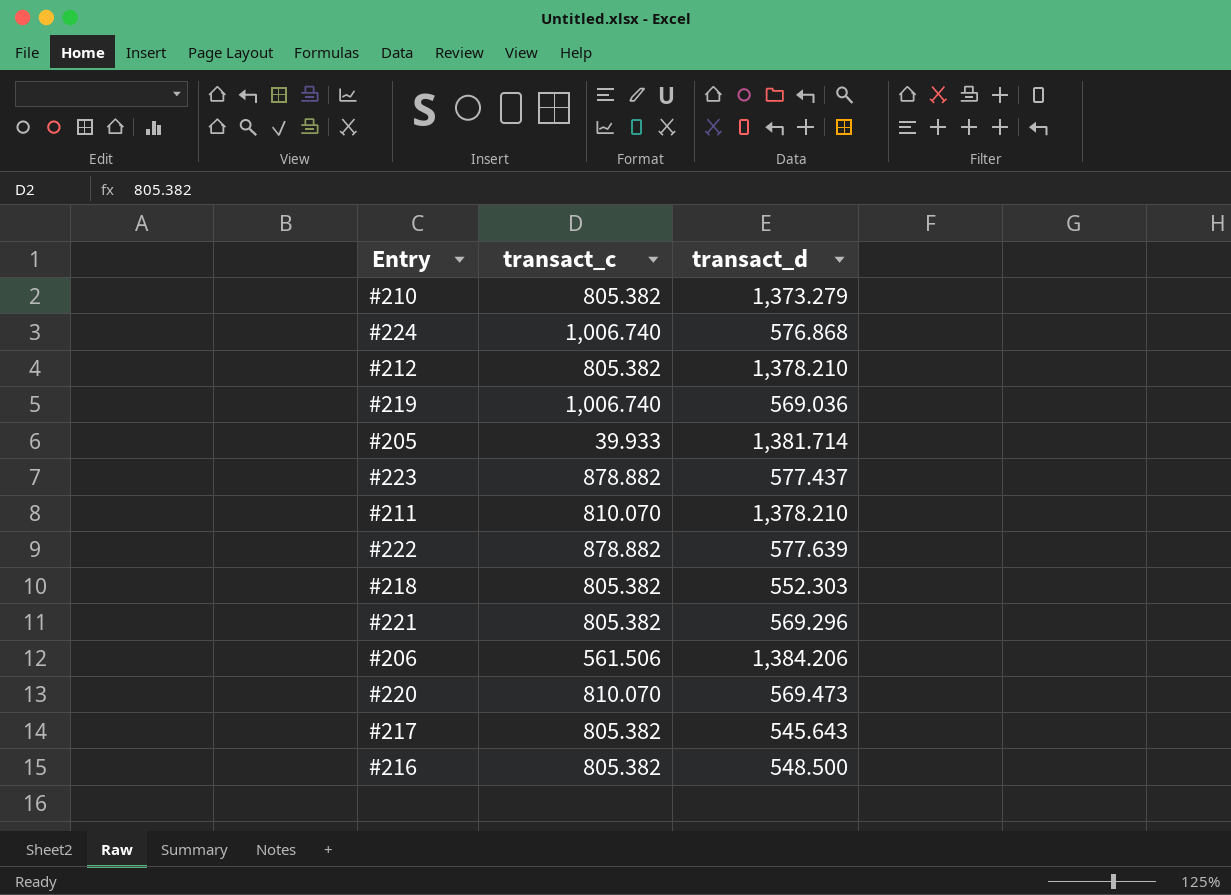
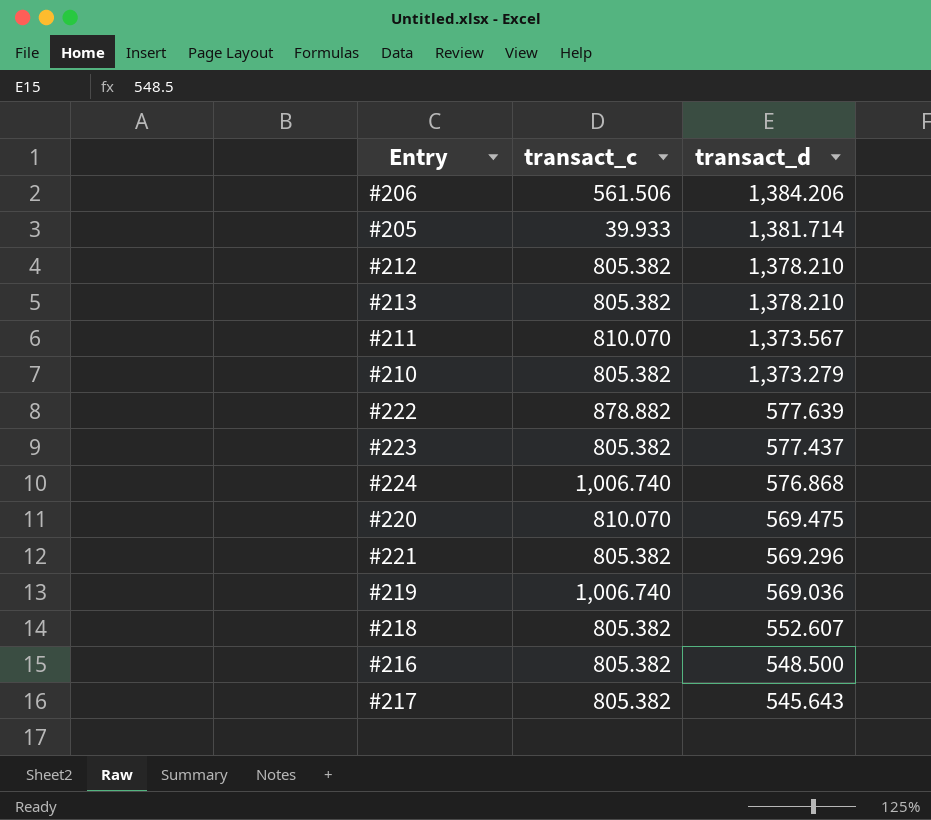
row order: none -> transact_d descending
row #213: none -> 805.382 | 1,378.210
#211 | transact_d: 1,378.210 -> 1,373.567
#223 | transact_c: 878.882 -> 805.382
#220 | transact_d: 569.473 -> 569.475
#218 | transact_d: 552.303 -> 552.607

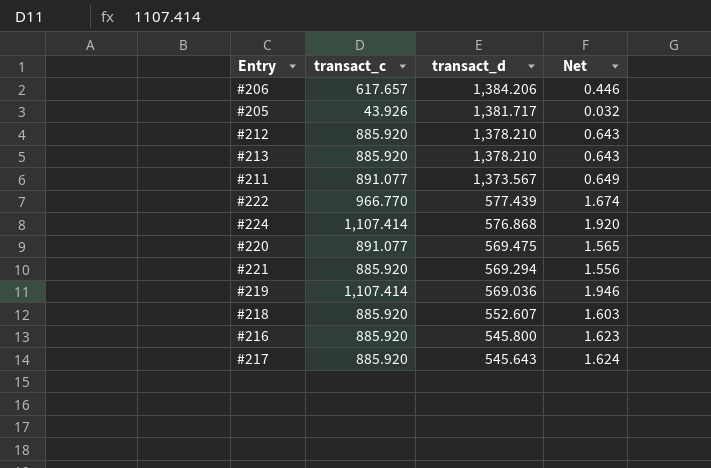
column Net | formula: none -> [transact_c] / [transact_d]
row #210: 805.382 | 1,373.279 -> none
row #223: 805.382 | 577.437 -> none
#206 | transact_c: 561.506 -> 617.657
#205 | transact_c: 39.933 -> 43.926
#205 | transact_d: 1,381.714 -> 1,381.717
#212 | transact_c: 805.382 -> 885.920
#213 | transact_c: 805.382 -> 885.920
#211 | transact_c: 810.070 -> 891.077
#222 | transact_c: 878.882 -> 966.770
#222 | transact_d: 577.639 -> 577.439
#224 | transact_c: 1,006.740 -> 1,107.414
#220 | transact_c: 810.070 -> 891.077
#221 | transact_c: 805.382 -> 885.920
#221 | transact_d: 569.296 -> 569.294
#219 | transact_c: 1,006.740 -> 1,107.414
#218 | transact_c: 805.382 -> 885.920
#216 | transact_c: 805.382 -> 885.920
#216 | transact_d: 548.500 -> 545.800
#217 | transact_c: 805.382 -> 885.920

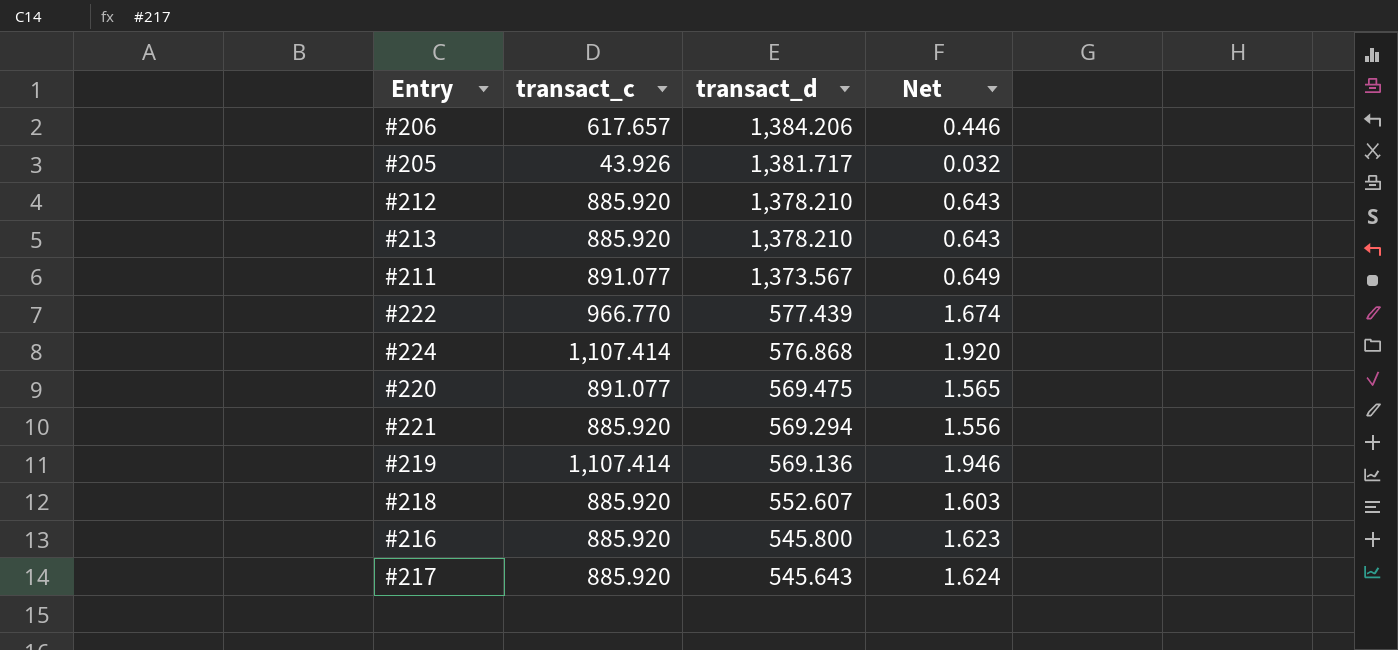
#219 | transact_d: 569.036 -> 569.136

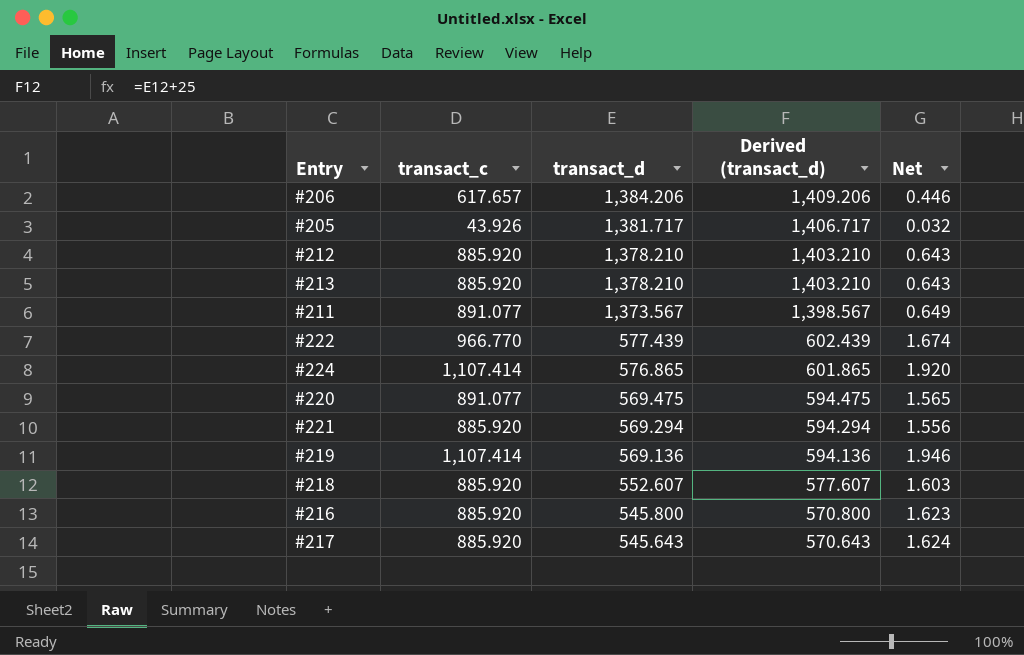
column Derived (transact_d) | formula: none -> [transact_d] + 25
#224 | transact_d: 576.868 -> 576.865

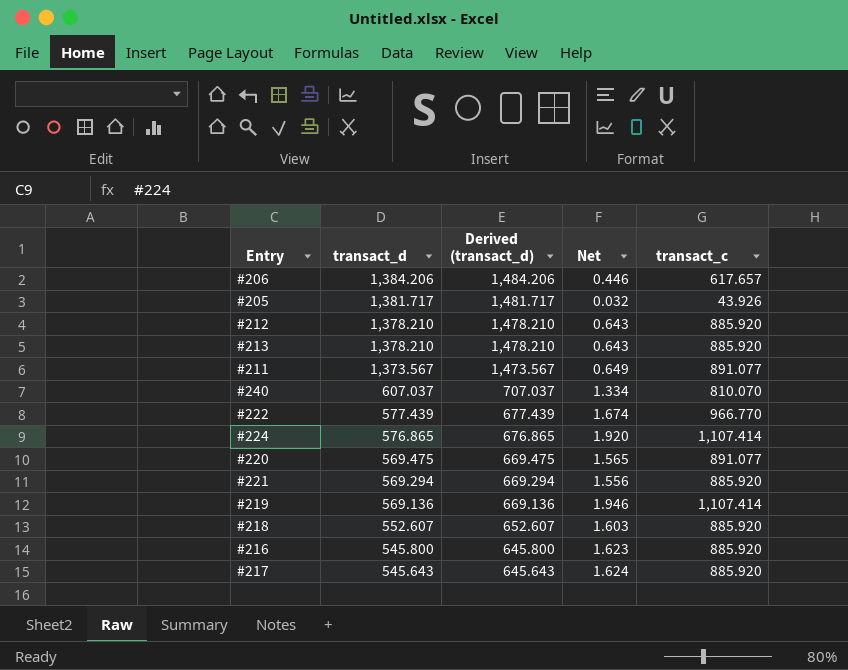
column Derived (transact_d) | formula: [transact_d] + 25 -> [transact_d] + 100
column transact_c | position: 2 -> 5
row #240: none -> 607.037 | 707.037 | 1.334 | 810.070

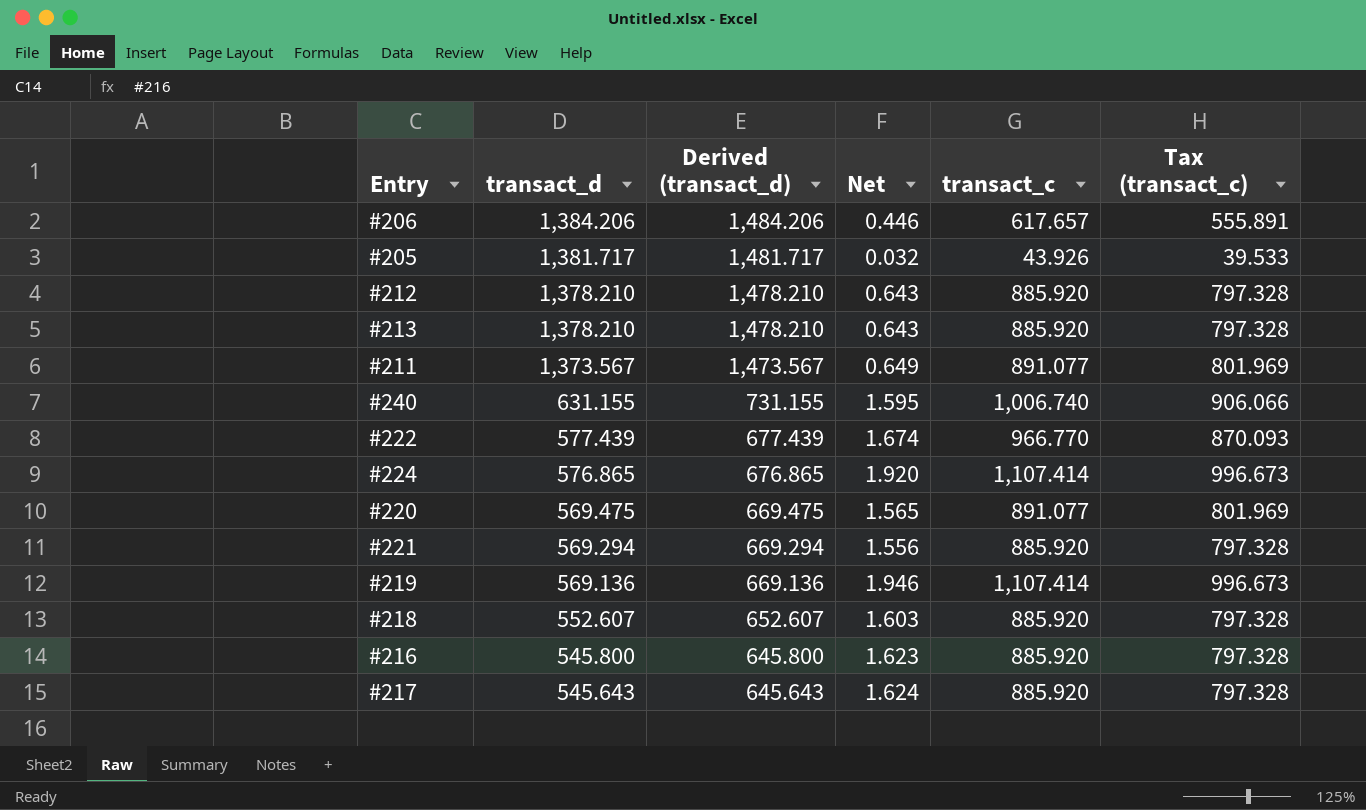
column Tax (transact_c) | formula: none -> [transact_c] * 0.9
#240 | transact_d: 607.037 -> 631.155
#240 | Derived (transact_d): 707.037 -> 731.155
#240 | Net: 1.334 -> 1.595
#240 | transact_c: 810.070 -> 1,006.740

